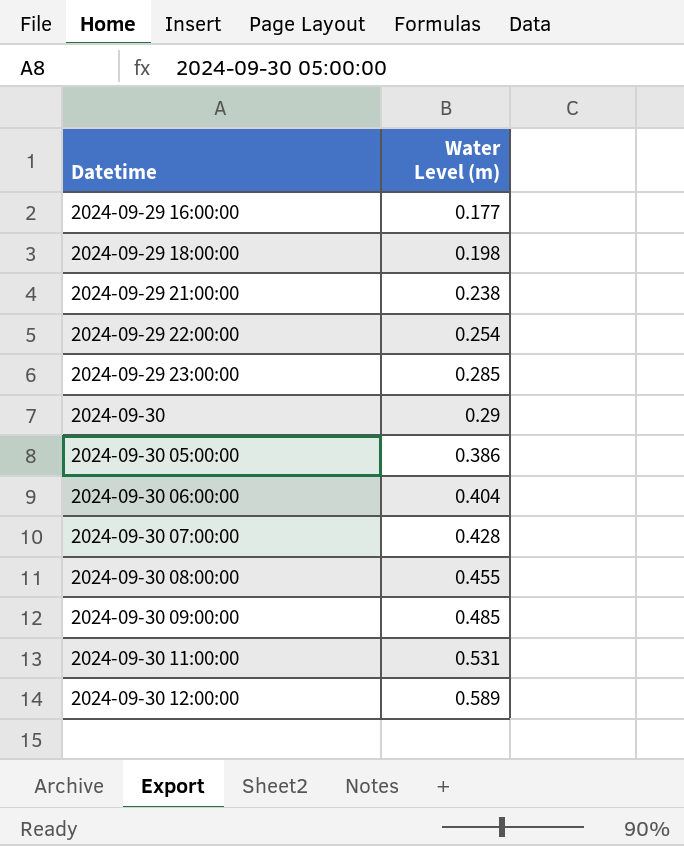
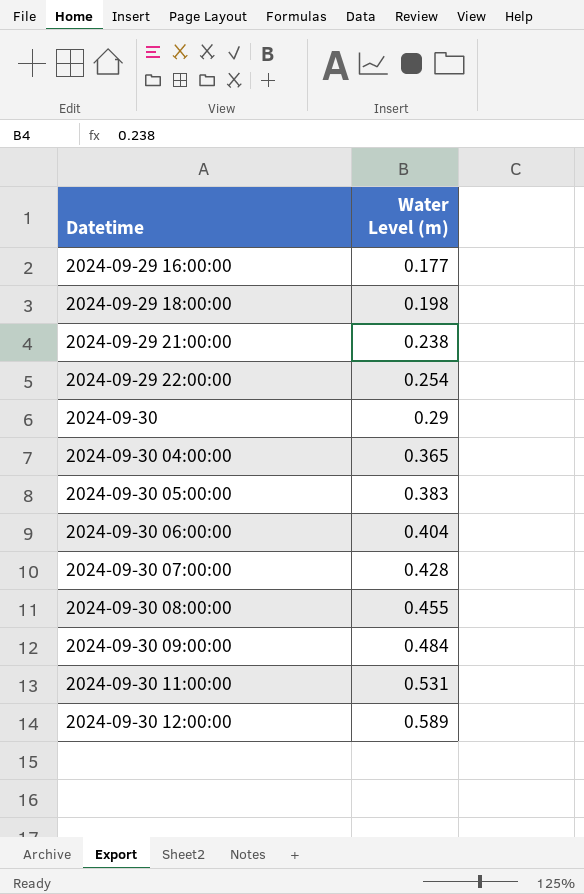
row 2024-09-29 23:00:00: 0.285 -> none
row 2024-09-30 04:00:00: none -> 0.365
2024-09-30 05:00:00 | Water Level (m): 0.386 -> 0.383
2024-09-30 09:00:00 | Water Level (m): 0.485 -> 0.484

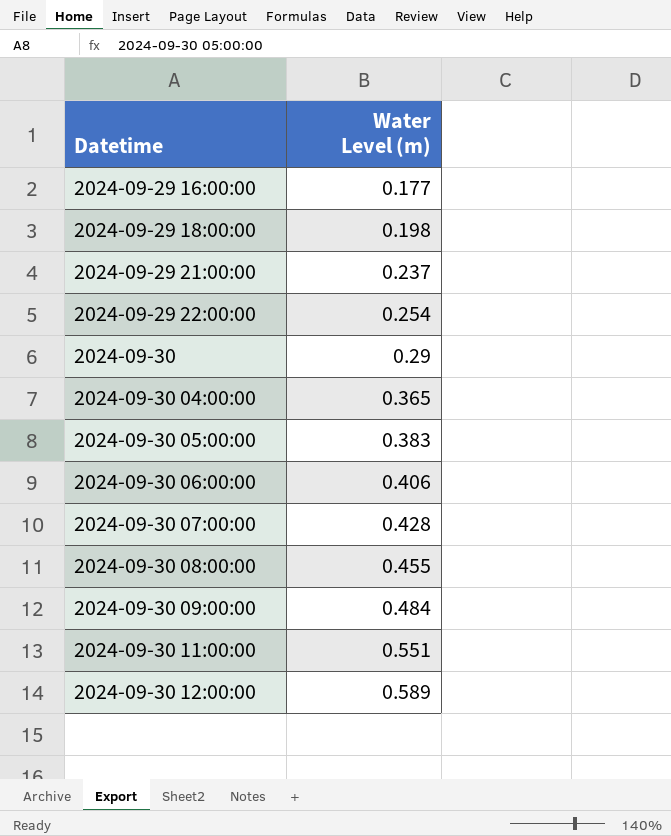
2024-09-29 21:00:00 | Water Level (m): 0.238 -> 0.237
2024-09-30 06:00:00 | Water Level (m): 0.404 -> 0.406
2024-09-30 11:00:00 | Water Level (m): 0.531 -> 0.551

